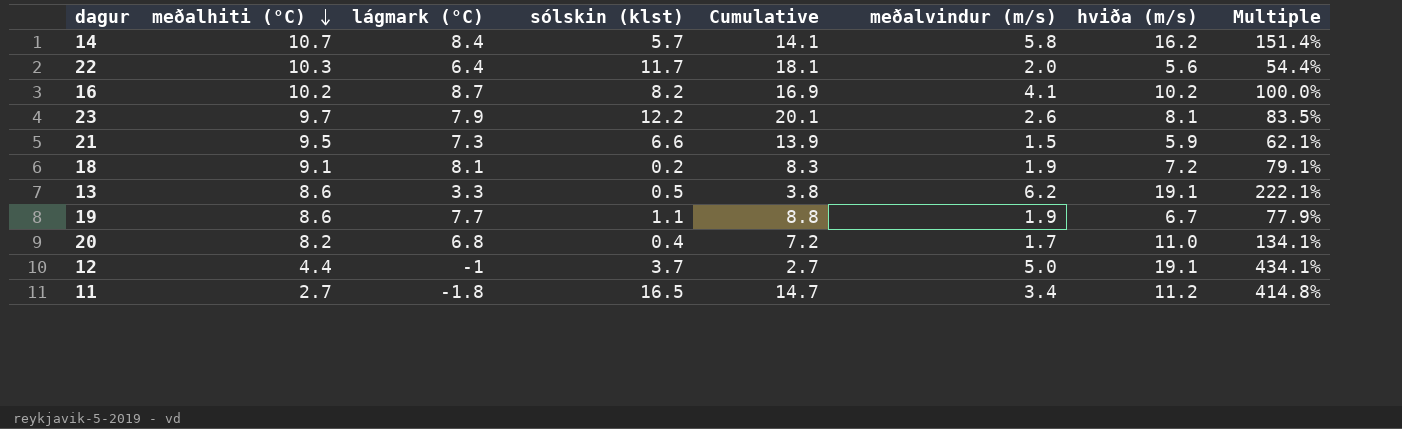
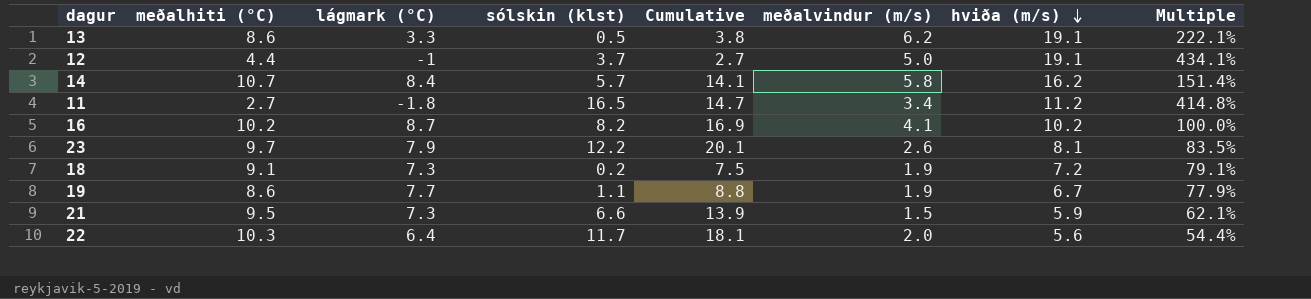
row order: meðalhiti (°C) descending -> hviða (m/s) descending
row 20: 8.2 | 6.8 | 0.4 | 7.2 | 1.7 | 11.0 | 134.1% -> none
18 | lágmark (°C): 8.1 -> 7.3
18 | Cumulative: 8.3 -> 7.5

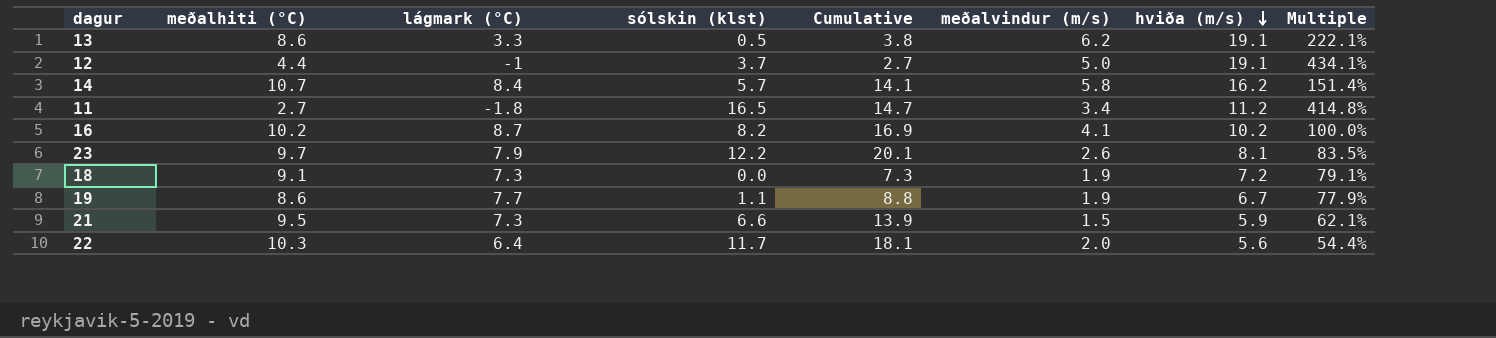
18 | sólskin (klst): 0.2 -> 0.0
18 | Cumulative: 7.5 -> 7.3

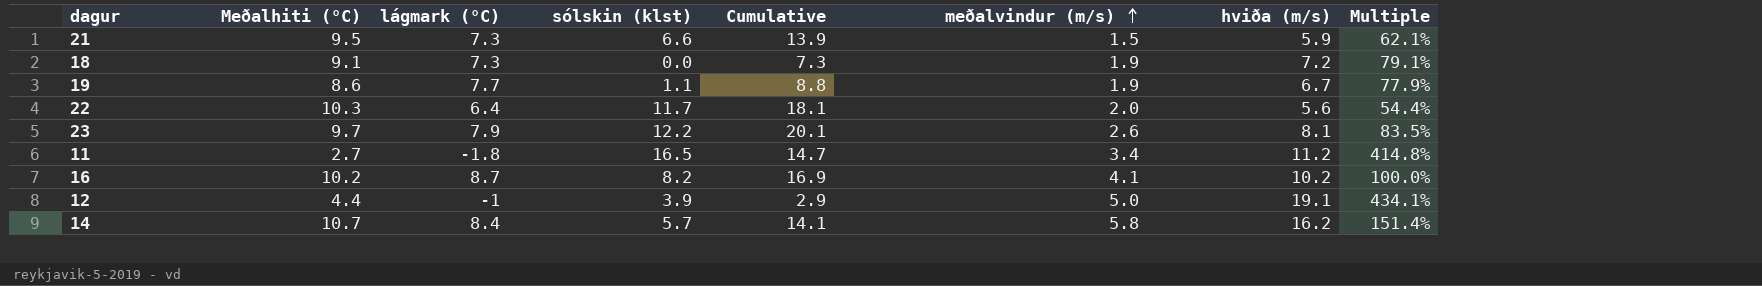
row order: hviða (m/s) descending -> meðalvindur (m/s) ascending
column name: meðalhiti (°C) -> Meðalhiti (°C)
row 13: 8.6 | 3.3 | 0.5 | 3.8 | 6.2 | 19.1 | 222.1% -> none
12 | sólskin (klst): 3.7 -> 3.9
12 | Cumulative: 2.7 -> 2.9

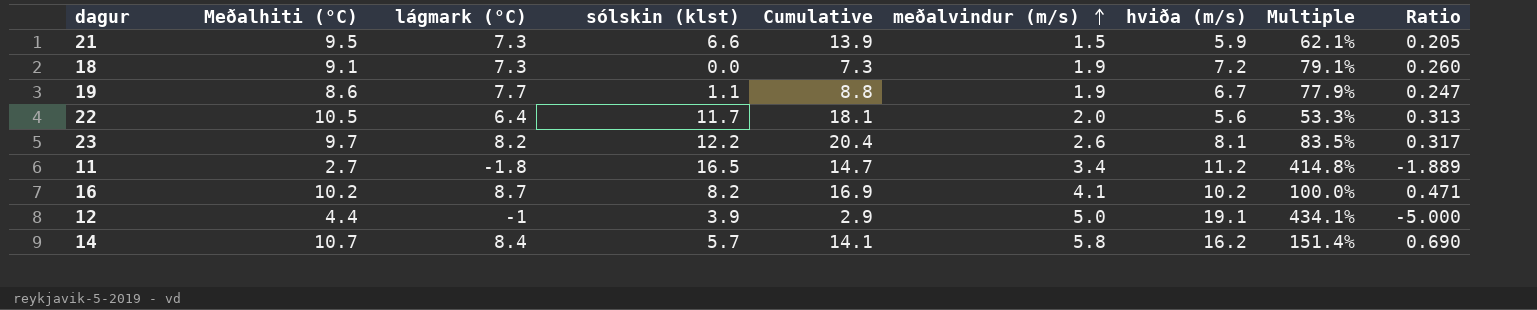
column Ratio | formula: none -> [meðalvindur (m/s)] / [lágmark (°C)]
22 | Meðalhiti (°C): 10.3 -> 10.5
22 | Multiple: 54.4% -> 53.3%
23 | lágmark (°C): 7.9 -> 8.2
23 | Cumulative: 20.1 -> 20.4

